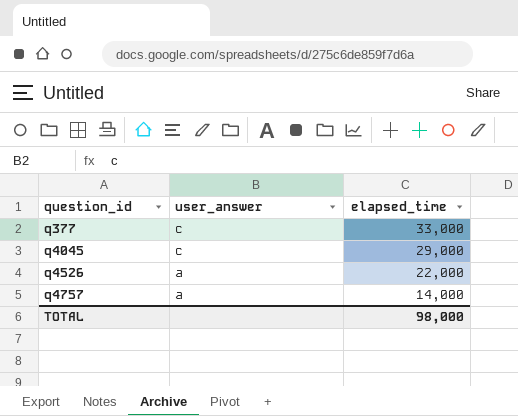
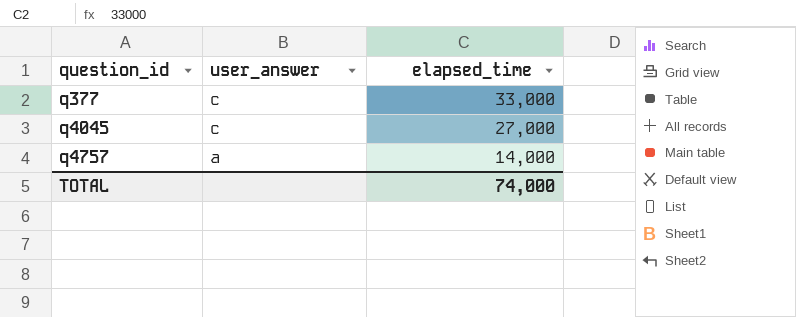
row q4526: a | 22,000 -> none
q4045 | elapsed_time: 29,000 -> 27,000
TOTAL | elapsed_time: 98,000 -> 74,000

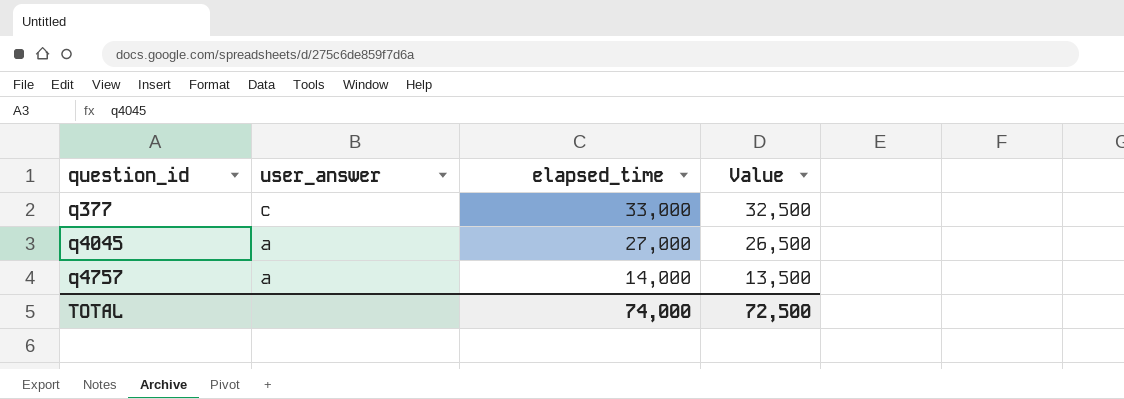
column Value | formula: none -> [elapsed_time] - 500
q4045 | user_answer: c -> a

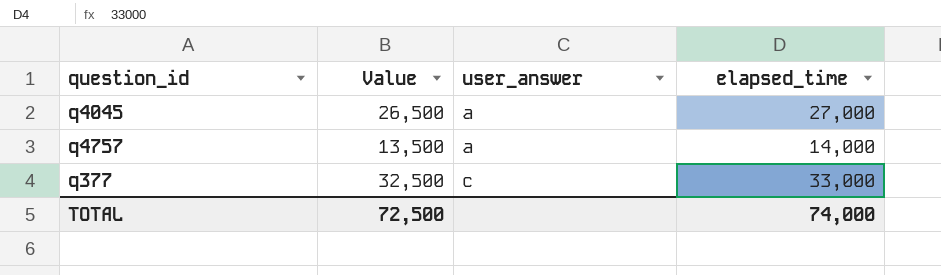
row order: question_id ascending -> user_answer ascending
column Value | position: 4 -> 2

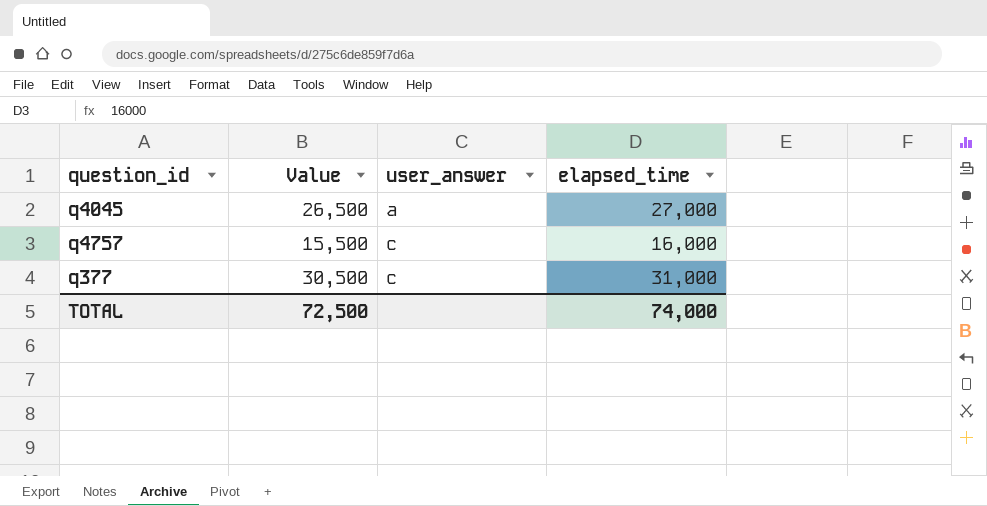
q4757 | Value: 13,500 -> 15,500
q4757 | user_answer: a -> c
q4757 | elapsed_time: 14,000 -> 16,000
q377 | Value: 32,500 -> 30,500
q377 | elapsed_time: 33,000 -> 31,000

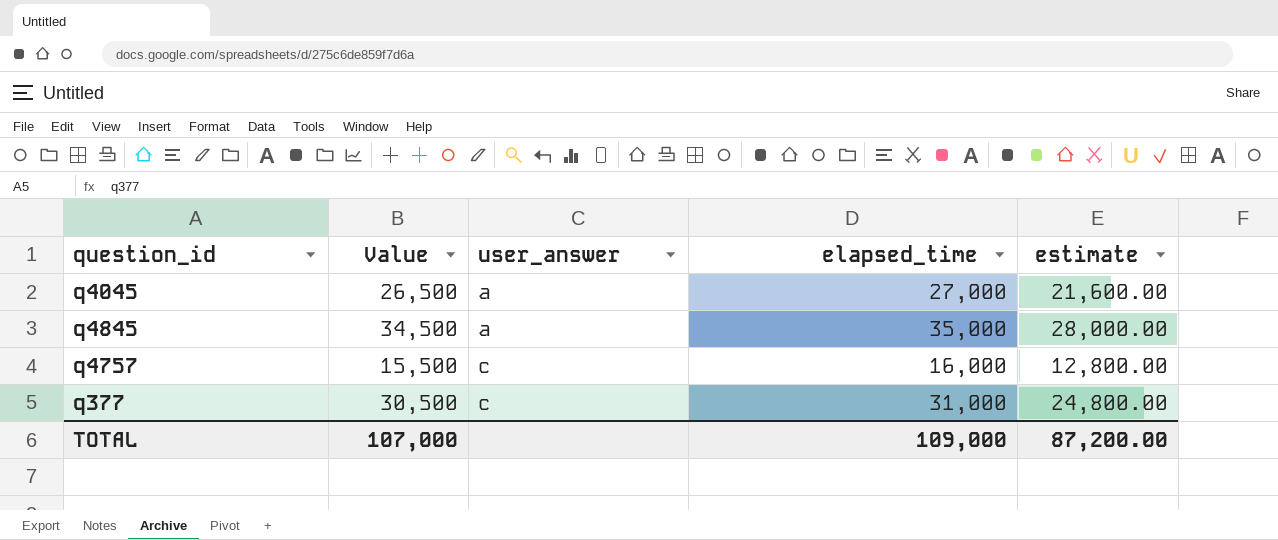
column estimate | formula: none -> [elapsed_time] * 0.8
row q4845: none -> 34,500 | a | 35,000 | 28,000.00
TOTAL | Value: 72,500 -> 107,000
TOTAL | elapsed_time: 74,000 -> 109,000

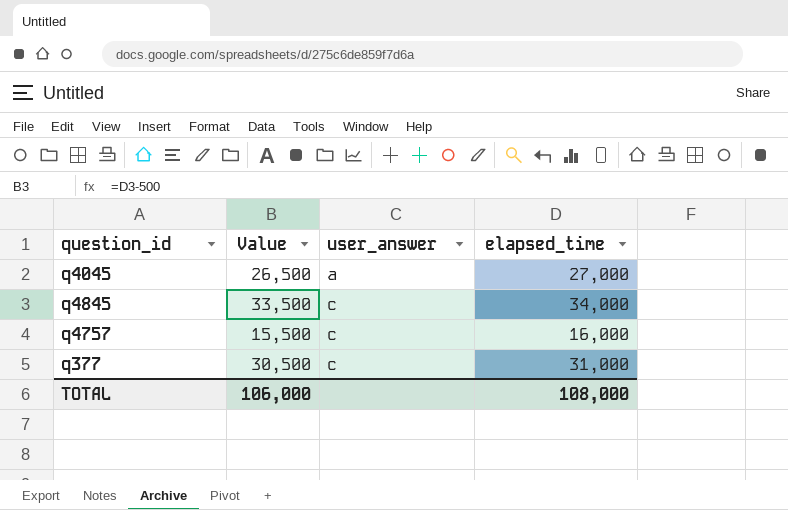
column estimate | formula: [elapsed_time] * 0.8 -> none
q4845 | Value: 34,500 -> 33,500
q4845 | user_answer: a -> c
q4845 | elapsed_time: 35,000 -> 34,000
TOTAL | Value: 107,000 -> 106,000
TOTAL | elapsed_time: 109,000 -> 108,000

